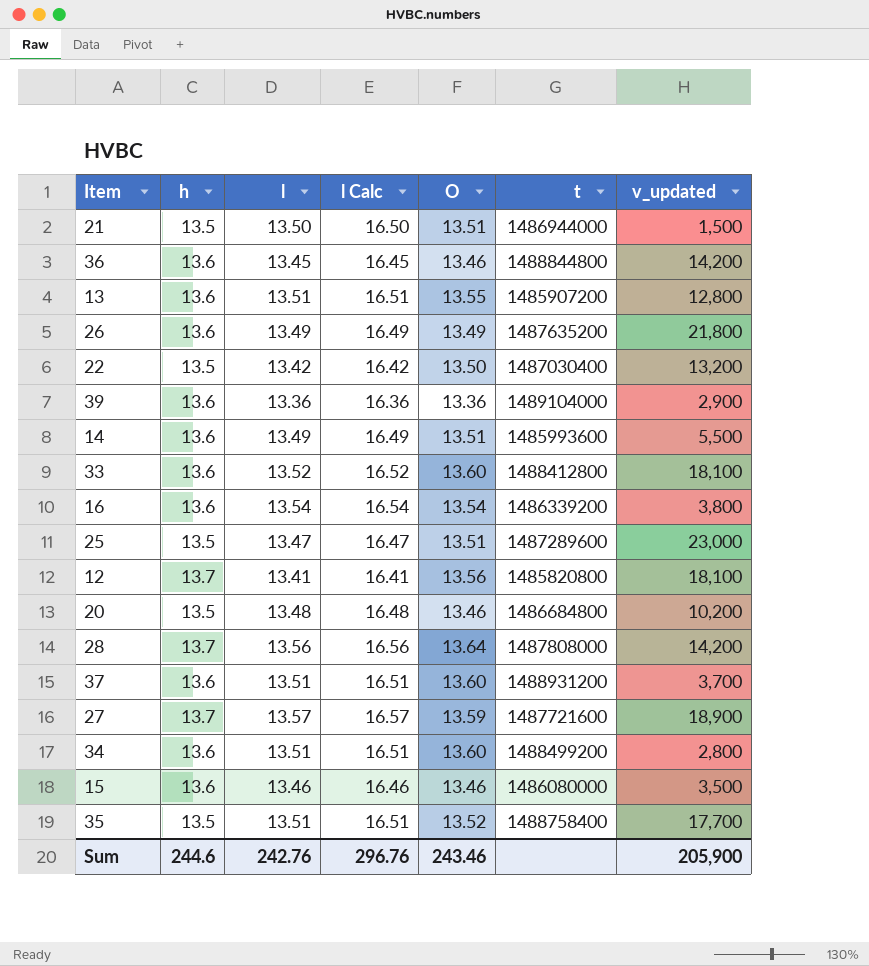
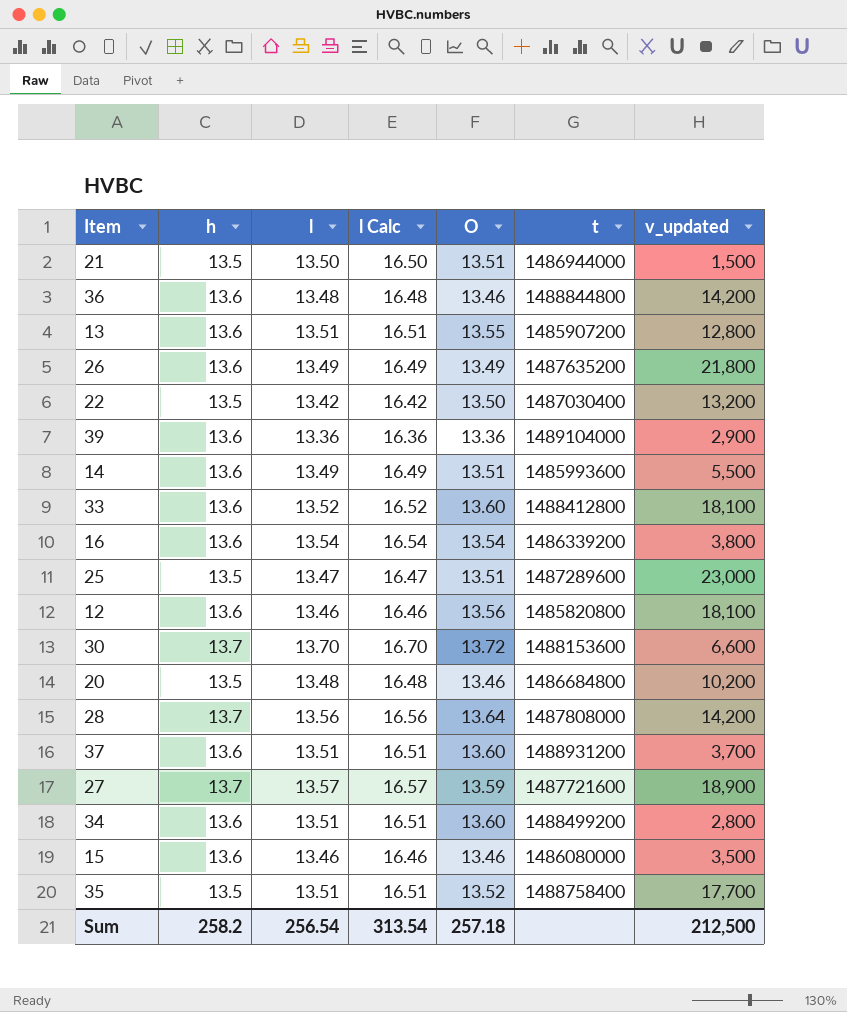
36 | l: 13.45 -> 13.48
36 | l Calc: 16.45 -> 16.48
12 | h: 13.7 -> 13.6
12 | l: 13.41 -> 13.46
12 | l Calc: 16.41 -> 16.46
row 30: none -> 13.7 | 13.70 | 16.70 | 13.72 | 1488153600 | 6,600
Sum | h: 244.6 -> 258.2
Sum | l: 242.76 -> 256.54
Sum | l Calc: 296.76 -> 313.54
Sum | O: 243.46 -> 257.18
Sum | v_updated: 205,900 -> 212,500

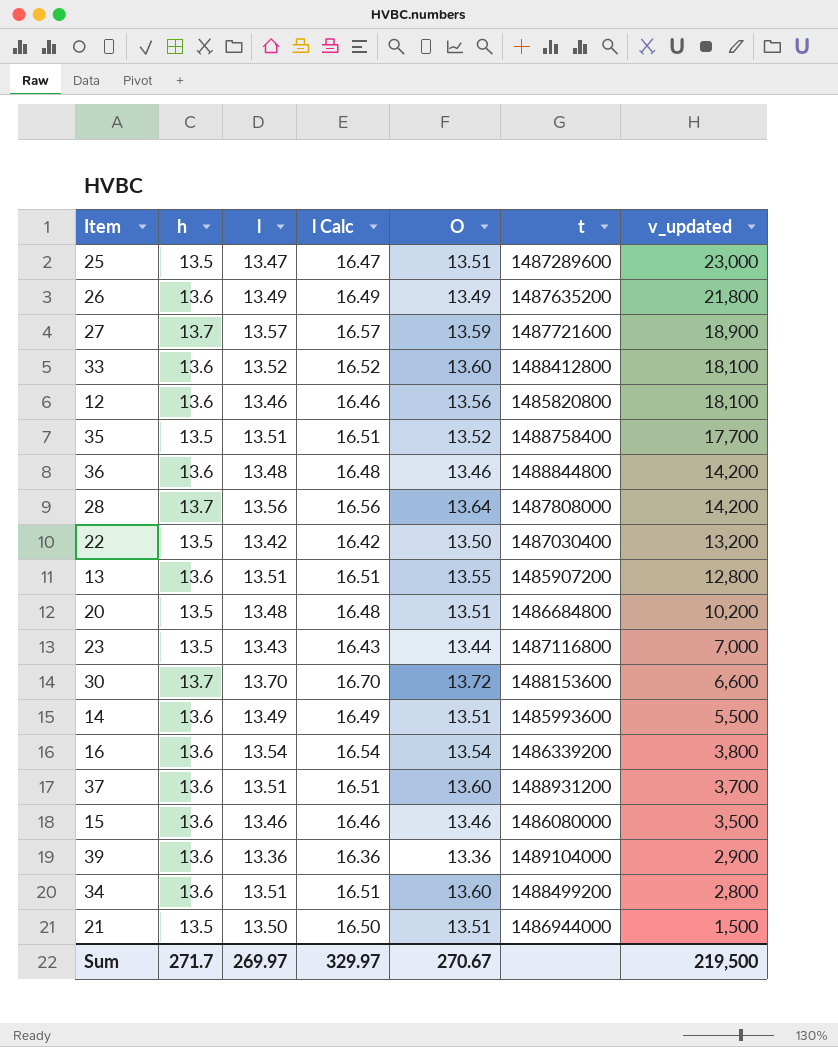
row order: none -> v_updated descending
20 | O: 13.46 -> 13.51
row 23: none -> 13.5 | 13.43 | 16.43 | 13.44 | 1487116800 | 7,000
Sum | h: 258.2 -> 271.7
Sum | l: 256.54 -> 269.97
Sum | l Calc: 313.54 -> 329.97
Sum | O: 257.18 -> 270.67
Sum | v_updated: 212,500 -> 219,500

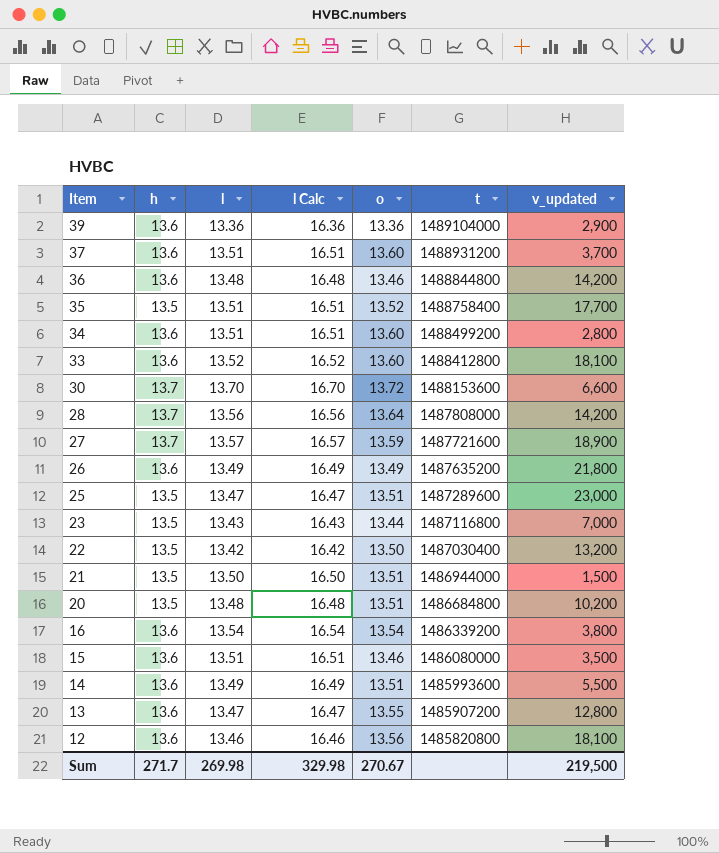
row order: v_updated descending -> Item descending
column name: O -> o
15 | l: 13.46 -> 13.51
15 | l Calc: 16.46 -> 16.51
13 | l: 13.51 -> 13.47
13 | l Calc: 16.51 -> 16.47
Sum | l: 269.97 -> 269.98
Sum | l Calc: 329.97 -> 329.98

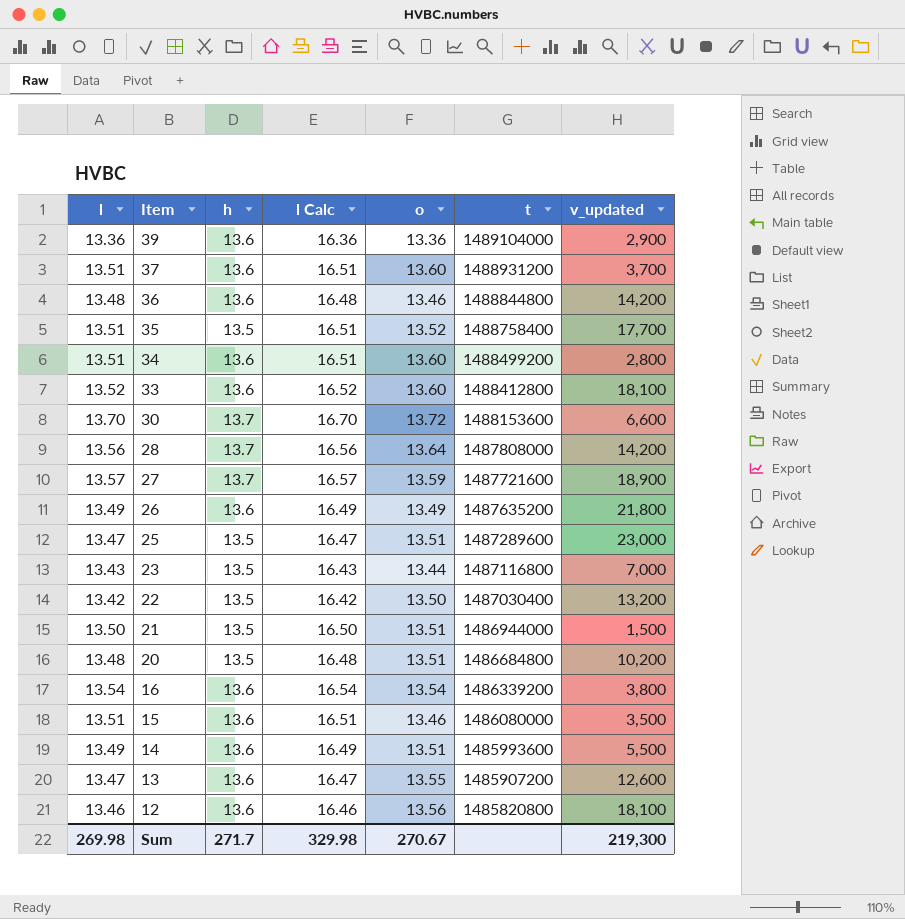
column l | position: 3 -> 1
13 | v_updated: 12,800 -> 12,600
Sum | v_updated: 219,500 -> 219,300

